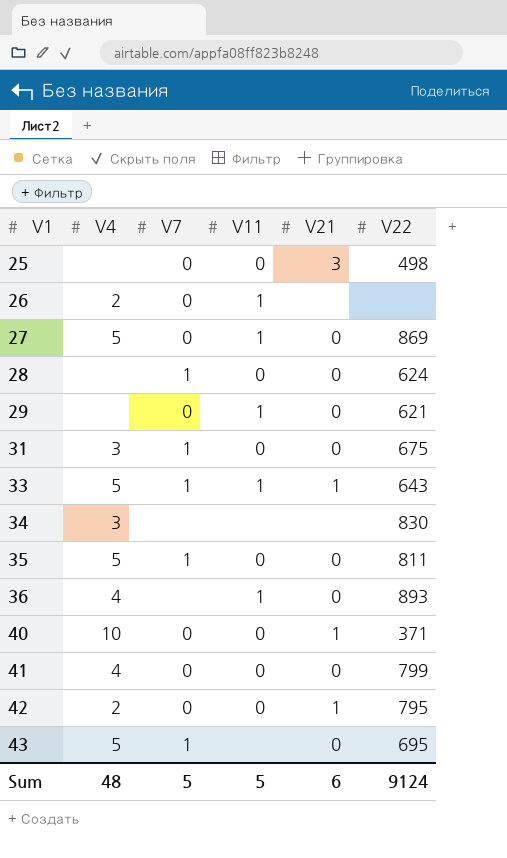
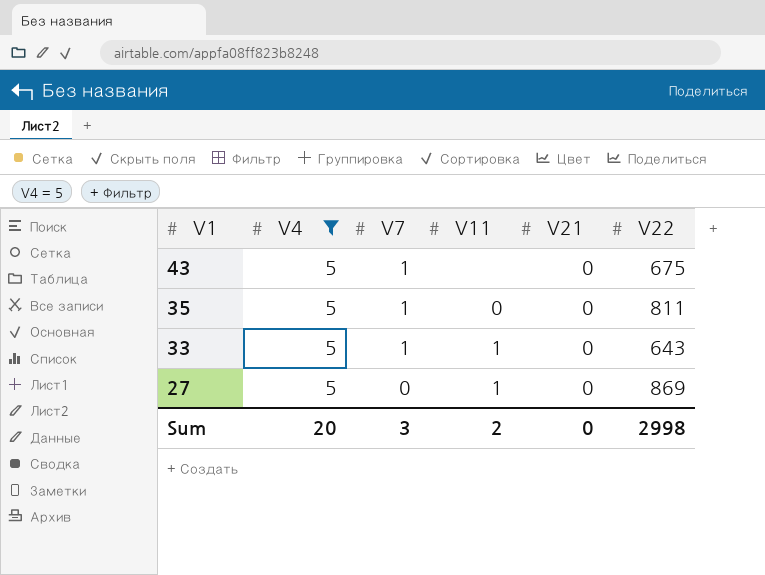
filter: none -> V4 = 5
row order: V1 ascending -> V1 descending
43 | V22: 695 -> 675
33 | V21: 1 -> 0
Sum | V4: 48 -> 20
Sum | V7: 5 -> 3
Sum | V11: 5 -> 2
Sum | V21: 6 -> 0
Sum | V22: 9124 -> 2998

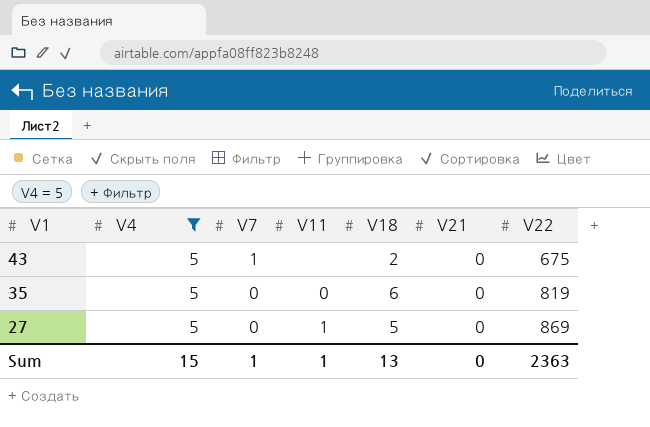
column V18 | position: none -> 5
row 33: 5 | 1 | 1 | 0 | 643 -> none
35 | V7: 1 -> 0
35 | V22: 811 -> 819
Sum | V4: 20 -> 15
Sum | V7: 3 -> 1
Sum | V11: 2 -> 1
Sum | V22: 2998 -> 2363

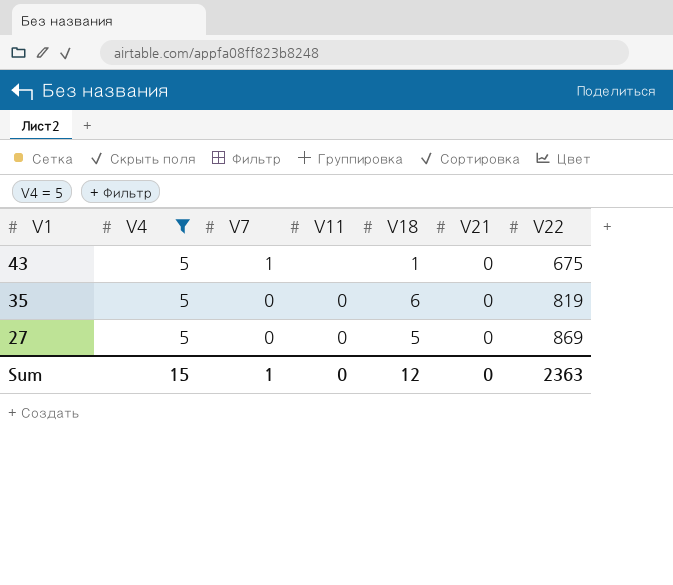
43 | V18: 2 -> 1
27 | V11: 1 -> 0
Sum | V11: 1 -> 0
Sum | V18: 13 -> 12

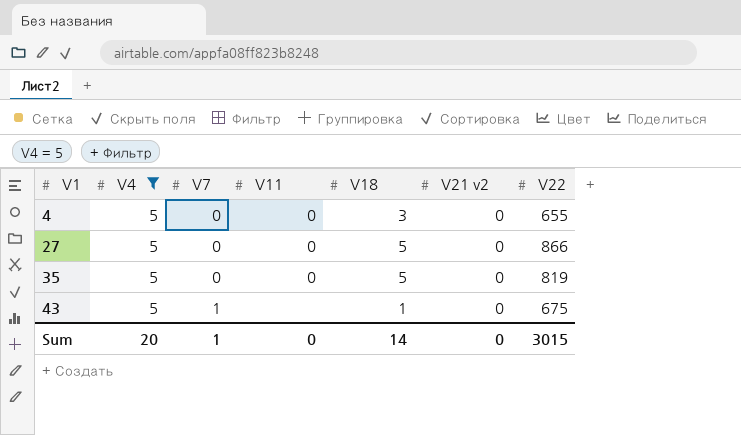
row order: V1 descending -> V1 ascending
column name: V21 -> V21 v2
row 4: none -> 5 | 0 | 0 | 3 | 0 | 655
27 | V22: 869 -> 866
35 | V18: 6 -> 5
Sum | V4: 15 -> 20
Sum | V18: 12 -> 14
Sum | V22: 2363 -> 3015

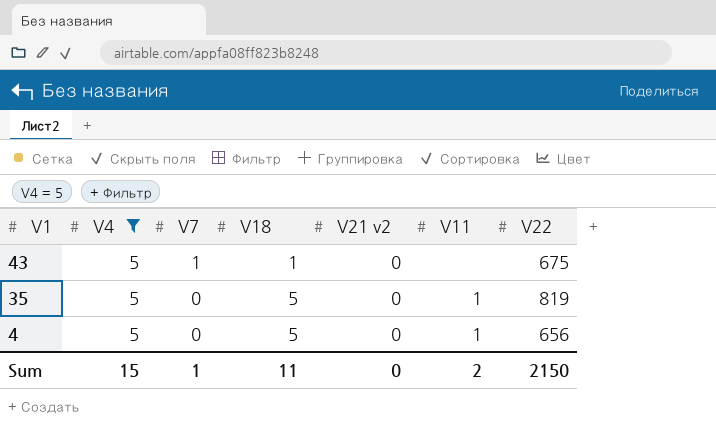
row order: V1 ascending -> V1 descending
column V11 | position: 4 -> 6
row 27: 5 | 0 | 0 | 5 | 0 | 866 -> none
35 | V11: 0 -> 1
4 | V18: 3 -> 5
4 | V11: 0 -> 1
4 | V22: 655 -> 656
Sum | V4: 20 -> 15
Sum | V18: 14 -> 11
Sum | V11: 0 -> 2
Sum | V22: 3015 -> 2150

